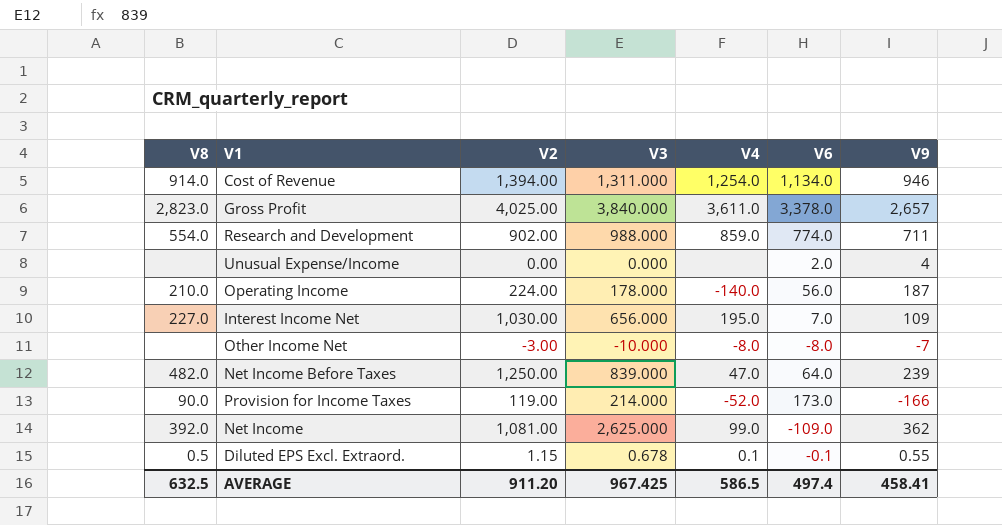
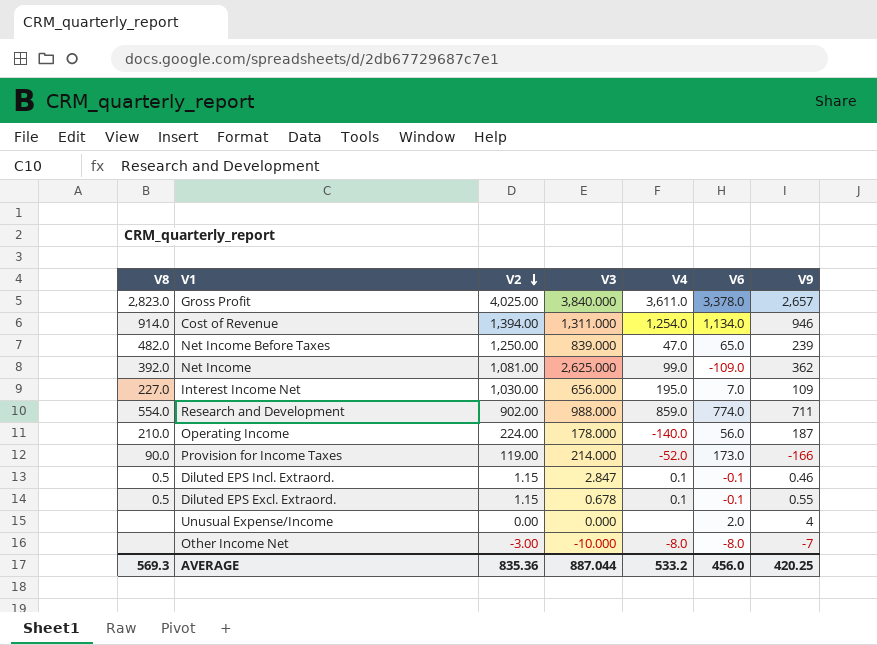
row order: none -> V2 descending
Net Income Before Taxes | V6: 64.0 -> 65.0
row Diluted EPS Incl. Extraord.: none -> 0.5 | 1.15 | 2.847 | 0.1 | -0.1 | 0.46
AVERAGE | V8: 632.5 -> 569.3
AVERAGE | V2: 911.20 -> 835.36
AVERAGE | V3: 967.425 -> 887.044
AVERAGE | V4: 586.5 -> 533.2
AVERAGE | V6: 497.4 -> 456.0
AVERAGE | V9: 458.41 -> 420.25

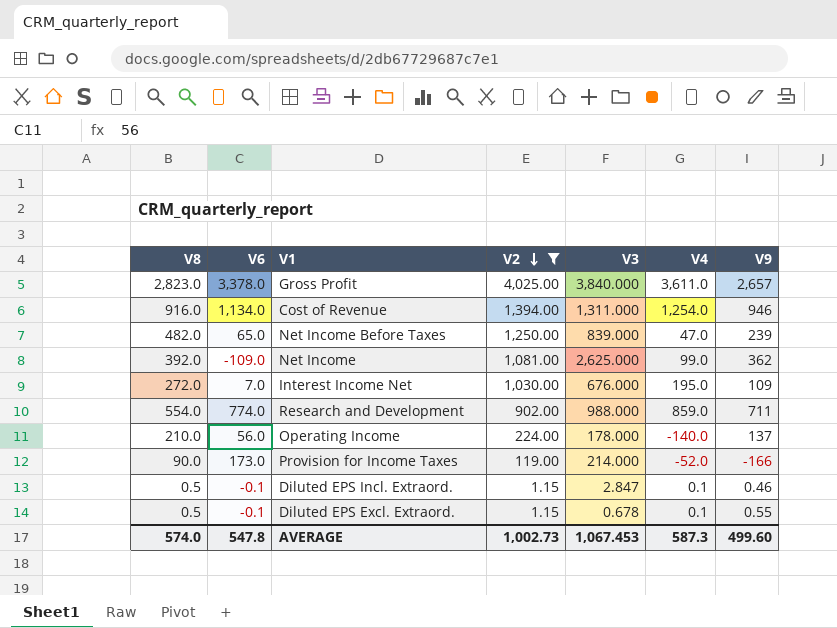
filter: none -> V2 >= 1.15
column V6 | position: 6 -> 2
Cost of Revenue | V8: 914.0 -> 916.0
Interest Income Net | V8: 227.0 -> 272.0
Interest Income Net | V3: 656.000 -> 676.000
Operating Income | V9: 187 -> 137
AVERAGE | V8: 569.3 -> 574.0
AVERAGE | V6: 456.0 -> 547.8
AVERAGE | V2: 835.36 -> 1,002.73
AVERAGE | V3: 887.044 -> 1,067.453
AVERAGE | V4: 533.2 -> 587.3
AVERAGE | V9: 420.25 -> 499.60

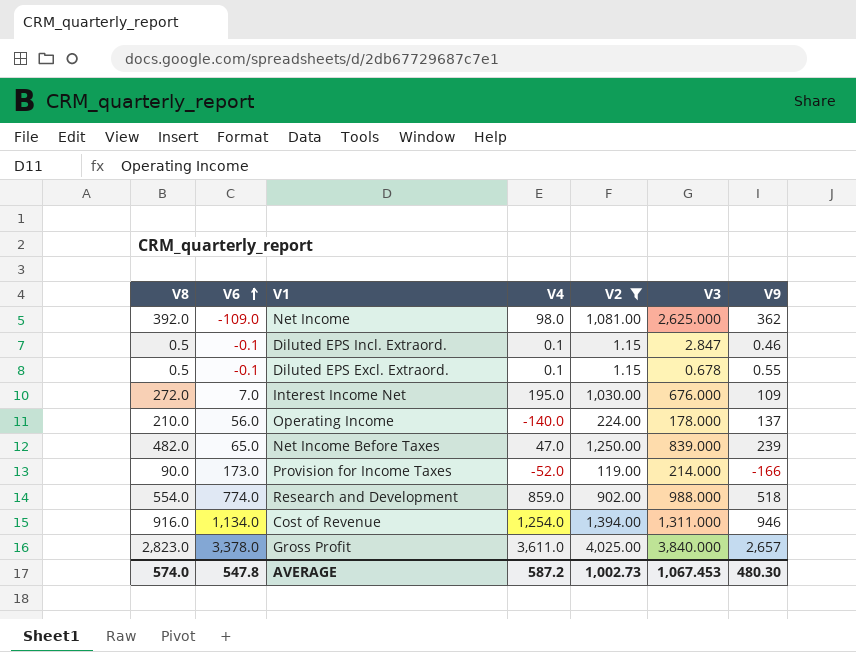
row order: V2 descending -> V6 ascending
column V4 | position: 6 -> 4
Net Income | V4: 99.0 -> 98.0
Research and Development | V9: 711 -> 518
AVERAGE | V4: 587.3 -> 587.2
AVERAGE | V9: 499.60 -> 480.30

